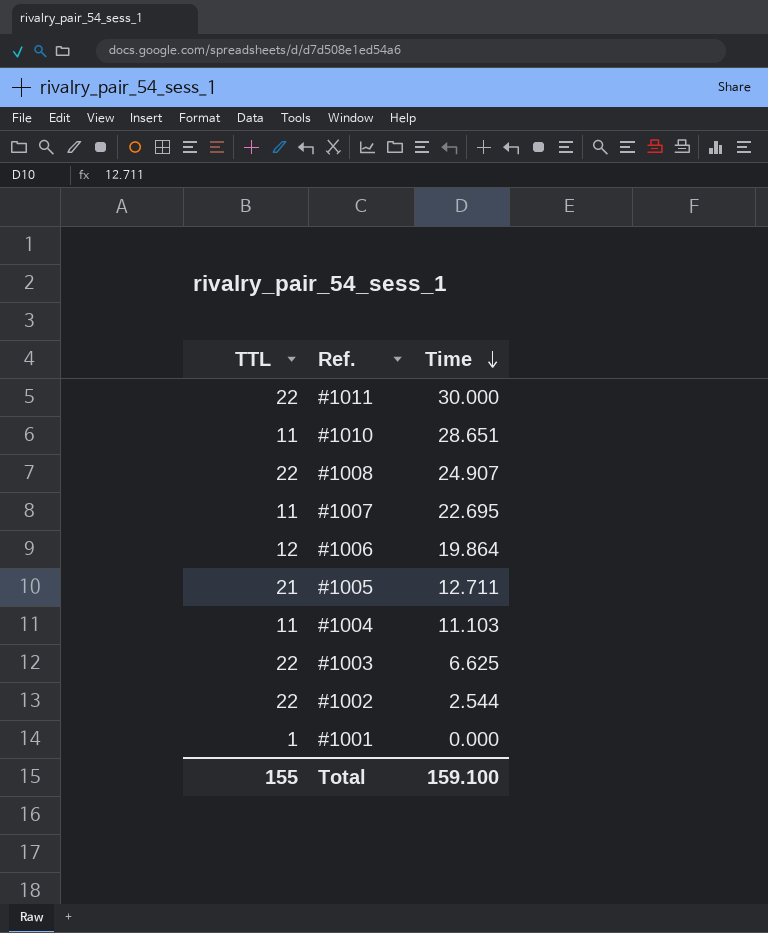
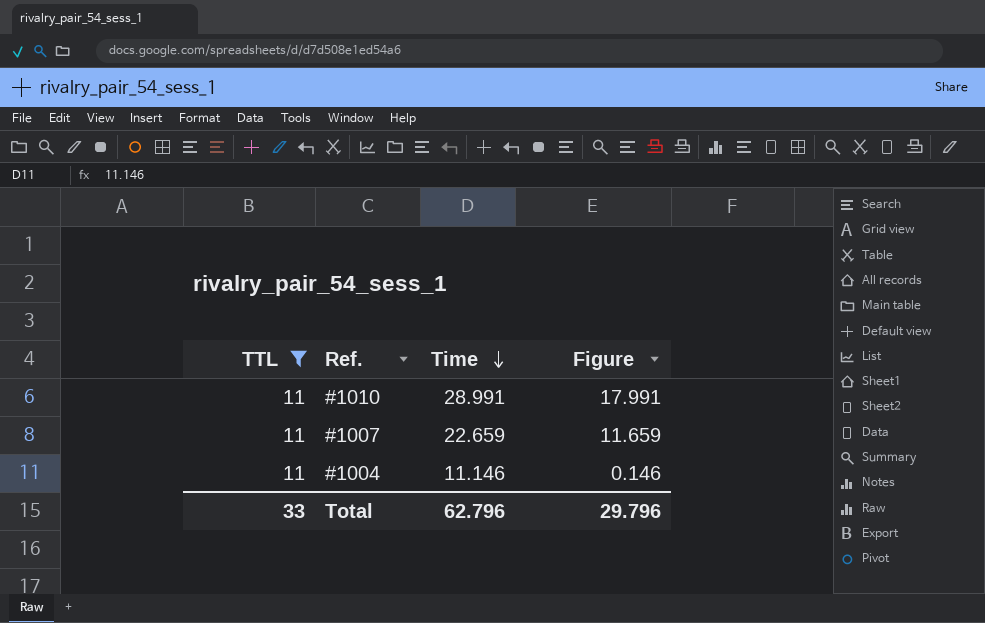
filter: none -> TTL = 11
column Figure | formula: none -> [Time] - [TTL]
#1010 | Time: 28.651 -> 28.991
#1007 | Time: 22.695 -> 22.659
#1004 | Time: 11.103 -> 11.146
Total | TTL: 155 -> 33
Total | Time: 159.100 -> 62.796

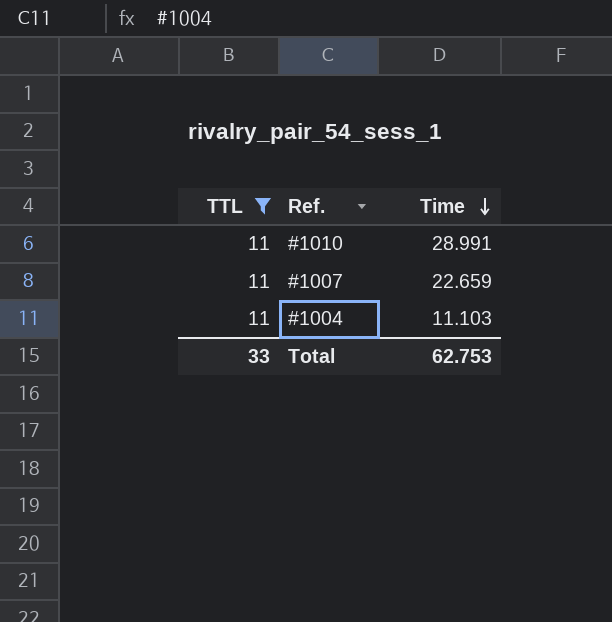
column Figure | formula: [Time] - [TTL] -> none
#1004 | Time: 11.146 -> 11.103
Total | Time: 62.796 -> 62.753

